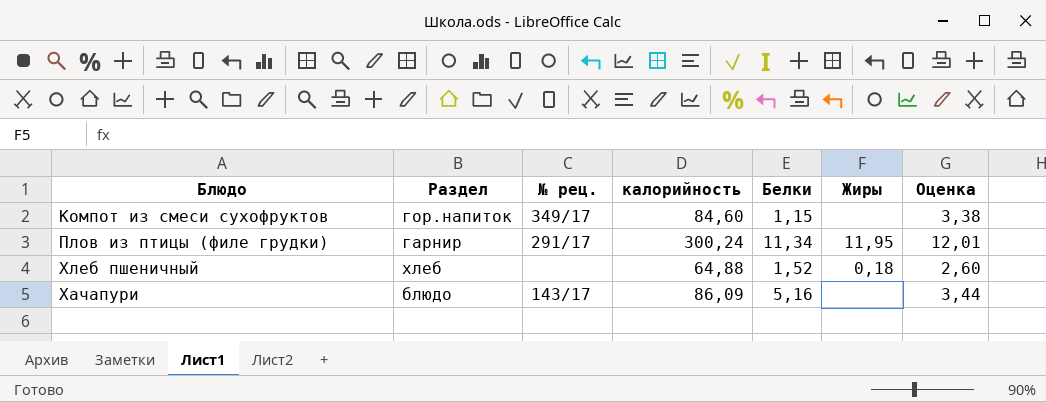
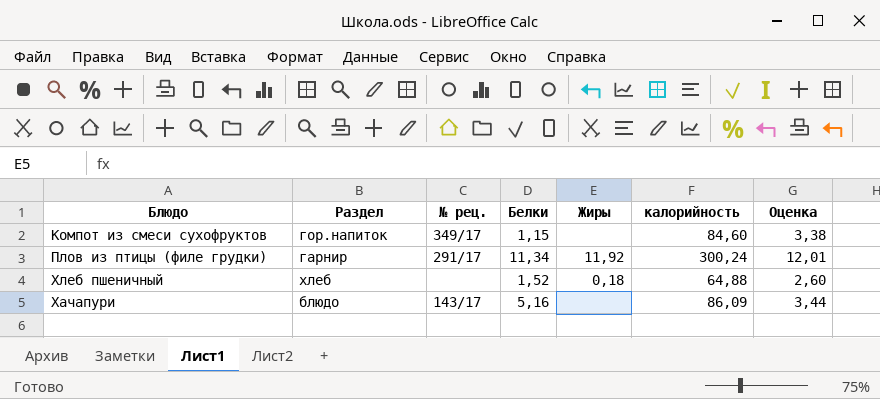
column калорийность | position: 4 -> 6
Плов из птицы (филе грудки) | Жиры: 11,95 -> 11,92

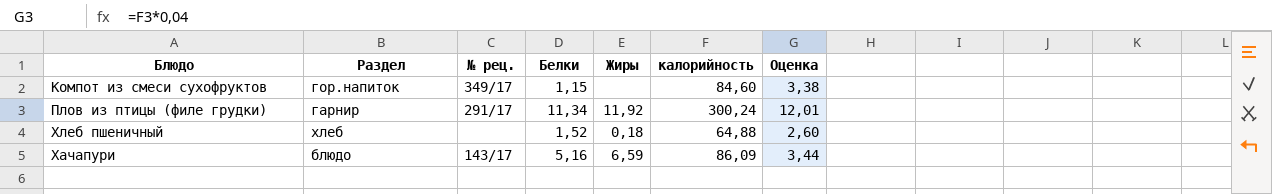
Хачапури | Жиры: none -> 6,59

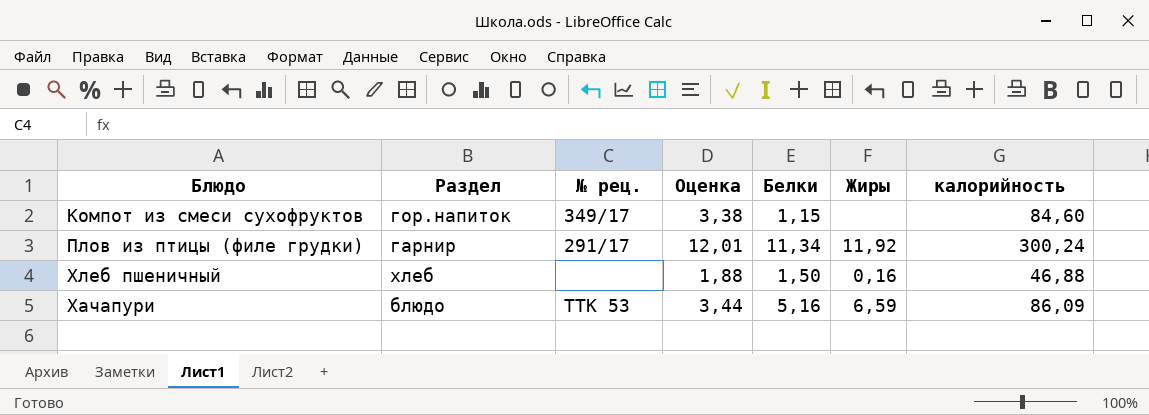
column Оценка | position: 7 -> 4
Хлеб пшеничный | Оценка: 2,60 -> 1,88
Хлеб пшеничный | Белки: 1,52 -> 1,50
Хлеб пшеничный | Жиры: 0,18 -> 0,16
Хлеб пшеничный | калорийность: 64,88 -> 46,88
Хачапури | № рец.: 143/17 -> ТТК 53

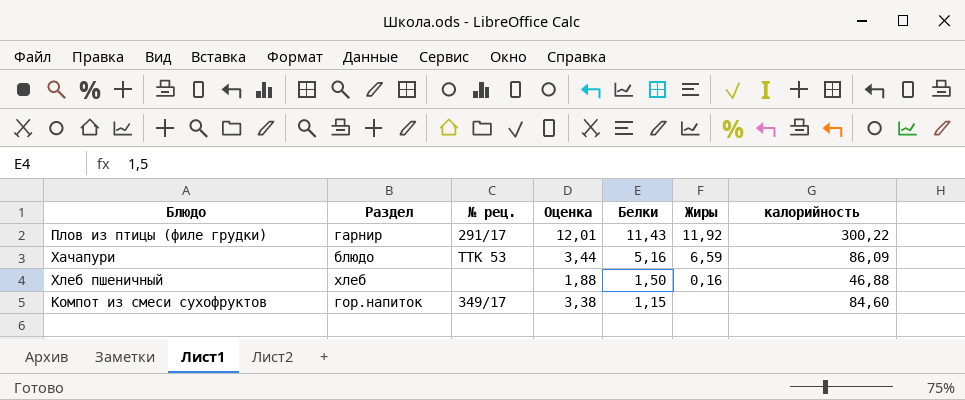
row order: none -> Белки descending
Плов из птицы (филе грудки) | Белки: 11,34 -> 11,43
Плов из птицы (филе грудки) | калорийность: 300,24 -> 300,22

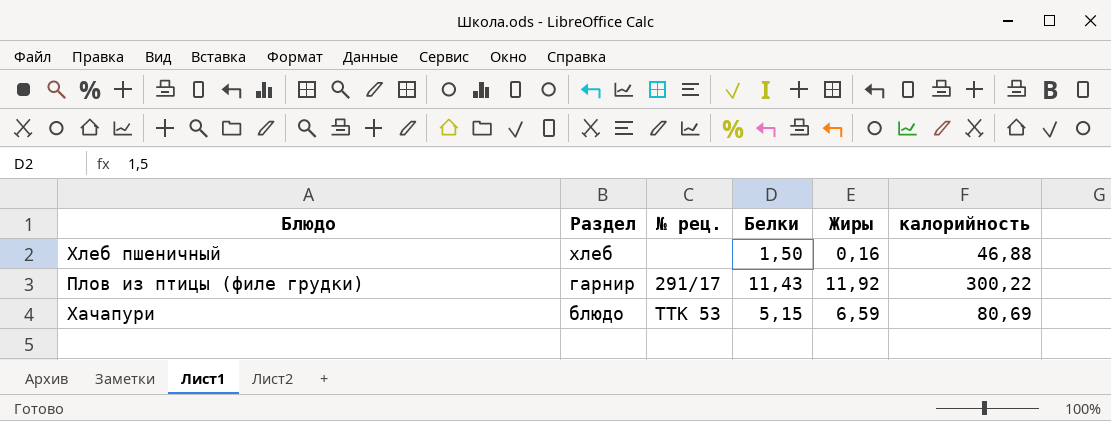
row order: Белки descending -> Раздел descending
column Оценка | formula: [калорийность] * 0,04 -> none
row Компот из смеси сухофруктов: гор.напиток | 349/17 | 3,38 | 1,15 | none | 84,60 -> none
Хачапури | Белки: 5,16 -> 5,15
Хачапури | калорийность: 86,09 -> 80,69

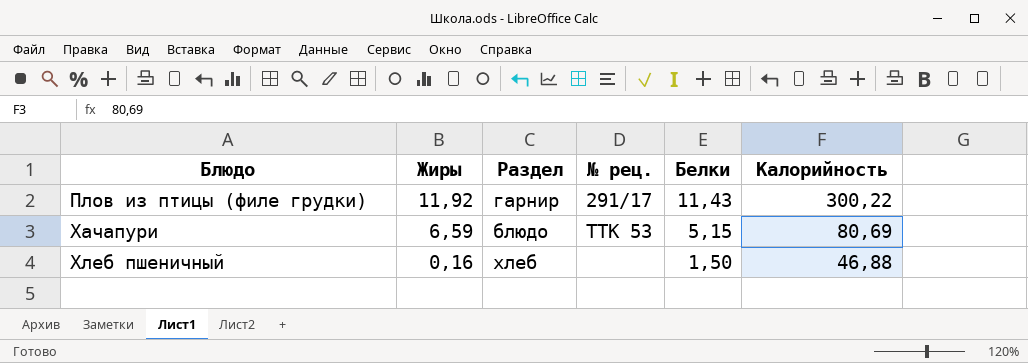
row order: Раздел descending -> Блюдо ascending
column Жиры | position: 5 -> 2
column name: калорийность -> Калорийность

